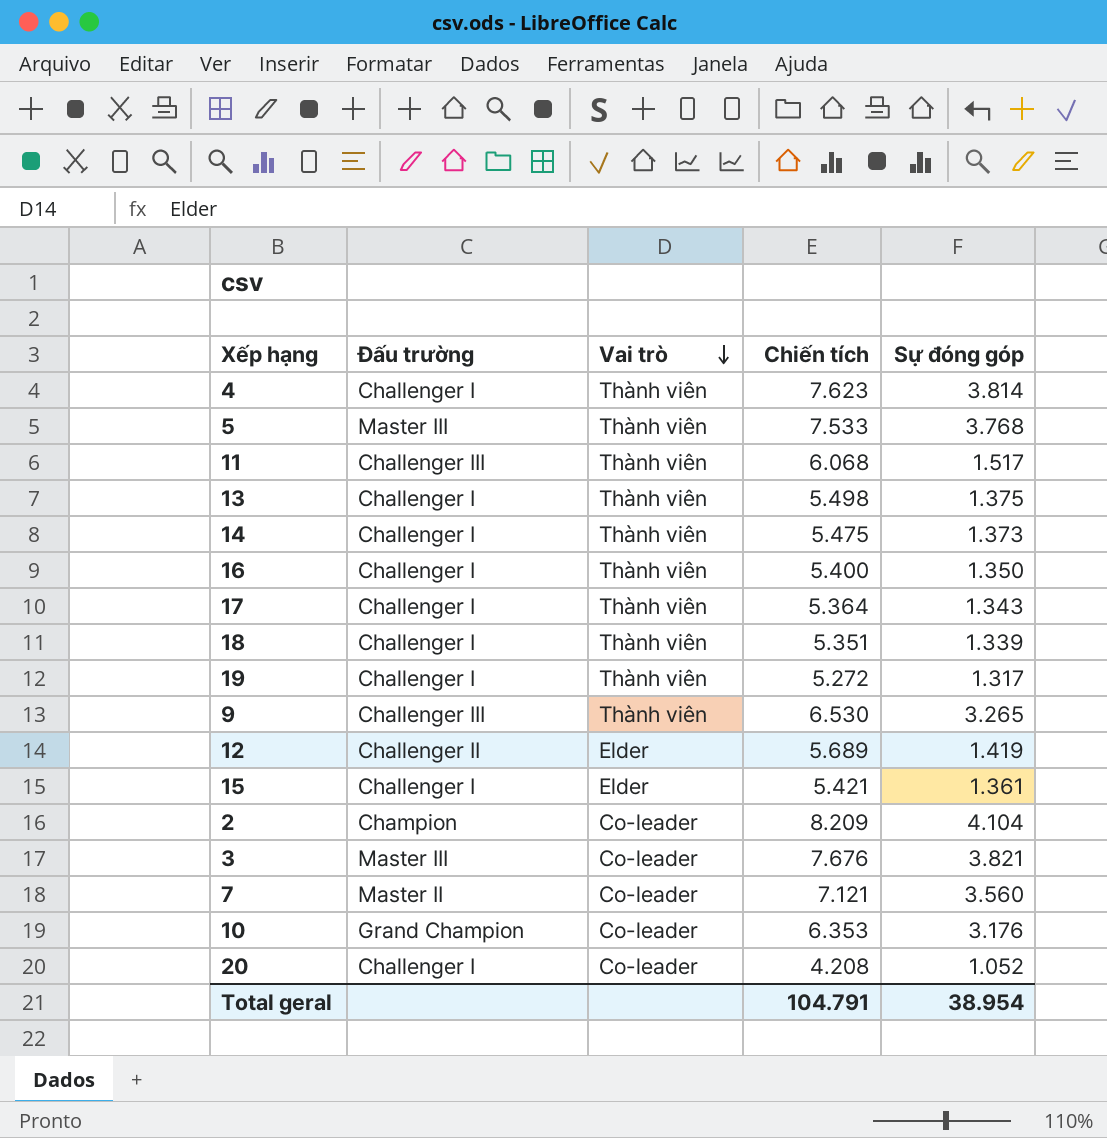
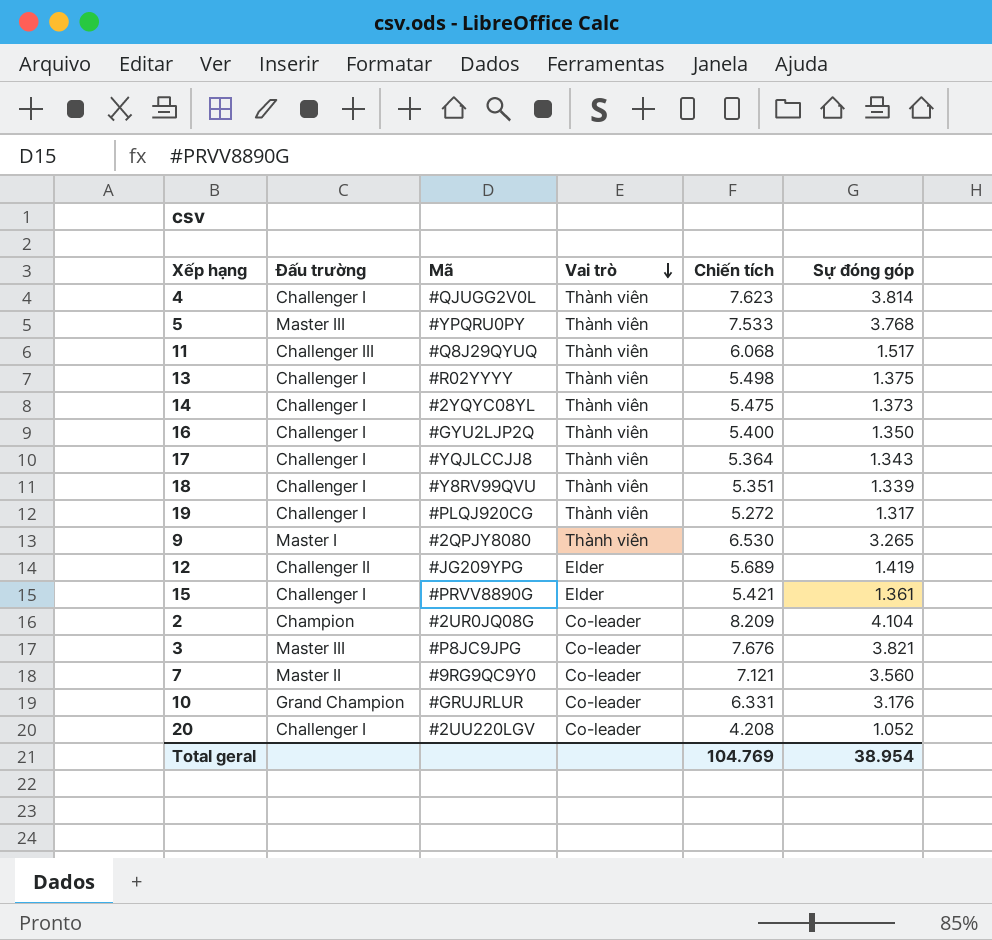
column Mã | position: none -> 3
9 | Đấu trường: Challenger III -> Master I
10 | Chiến tích: 6.353 -> 6.331
Total geral | Chiến tích: 104.791 -> 104.769

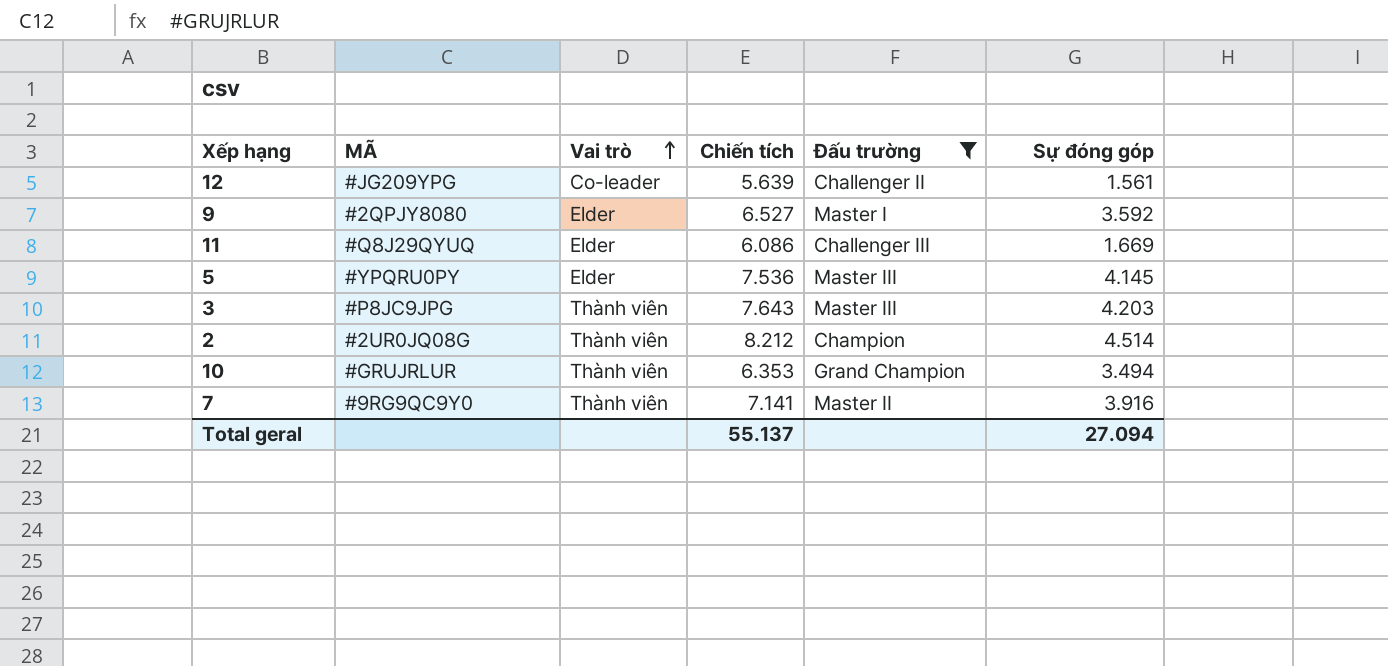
filter: none -> Đấu trường != Challenger I
row order: Vai trò descending -> Vai trò ascending
column name: Mã -> MÃ
column Đấu trường | position: 2 -> 5
12 | Vai trò: Elder -> Co-leader
12 | Chiến tích: 5.689 -> 5.639
12 | Sự đóng góp: 1.419 -> 1.561
9 | Vai trò: Thành viên -> Elder
9 | Chiến tích: 6.530 -> 6.527
9 | Sự đóng góp: 3.265 -> 3.592
11 | Vai trò: Thành viên -> Elder
11 | Chiến tích: 6.068 -> 6.086
11 | Sự đóng góp: 1.517 -> 1.669
5 | Vai trò: Thành viên -> Elder
5 | Chiến tích: 7.533 -> 7.536
5 | Sự đóng góp: 3.768 -> 4.145
3 | Vai trò: Co-leader -> Thành viên
3 | Chiến tích: 7.676 -> 7.643
3 | Sự đóng góp: 3.821 -> 4.203
2 | Vai trò: Co-leader -> Thành viên
2 | Chiến tích: 8.209 -> 8.212
2 | Sự đóng góp: 4.104 -> 4.514
10 | Vai trò: Co-leader -> Thành viên
10 | Chiến tích: 6.331 -> 6.353
10 | Sự đóng góp: 3.176 -> 3.494
7 | Vai trò: Co-leader -> Thành viên
7 | Chiến tích: 7.121 -> 7.141
7 | Sự đóng góp: 3.560 -> 3.916
Total geral | Chiến tích: 104.769 -> 55.137
Total geral | Sự đóng góp: 38.954 -> 27.094

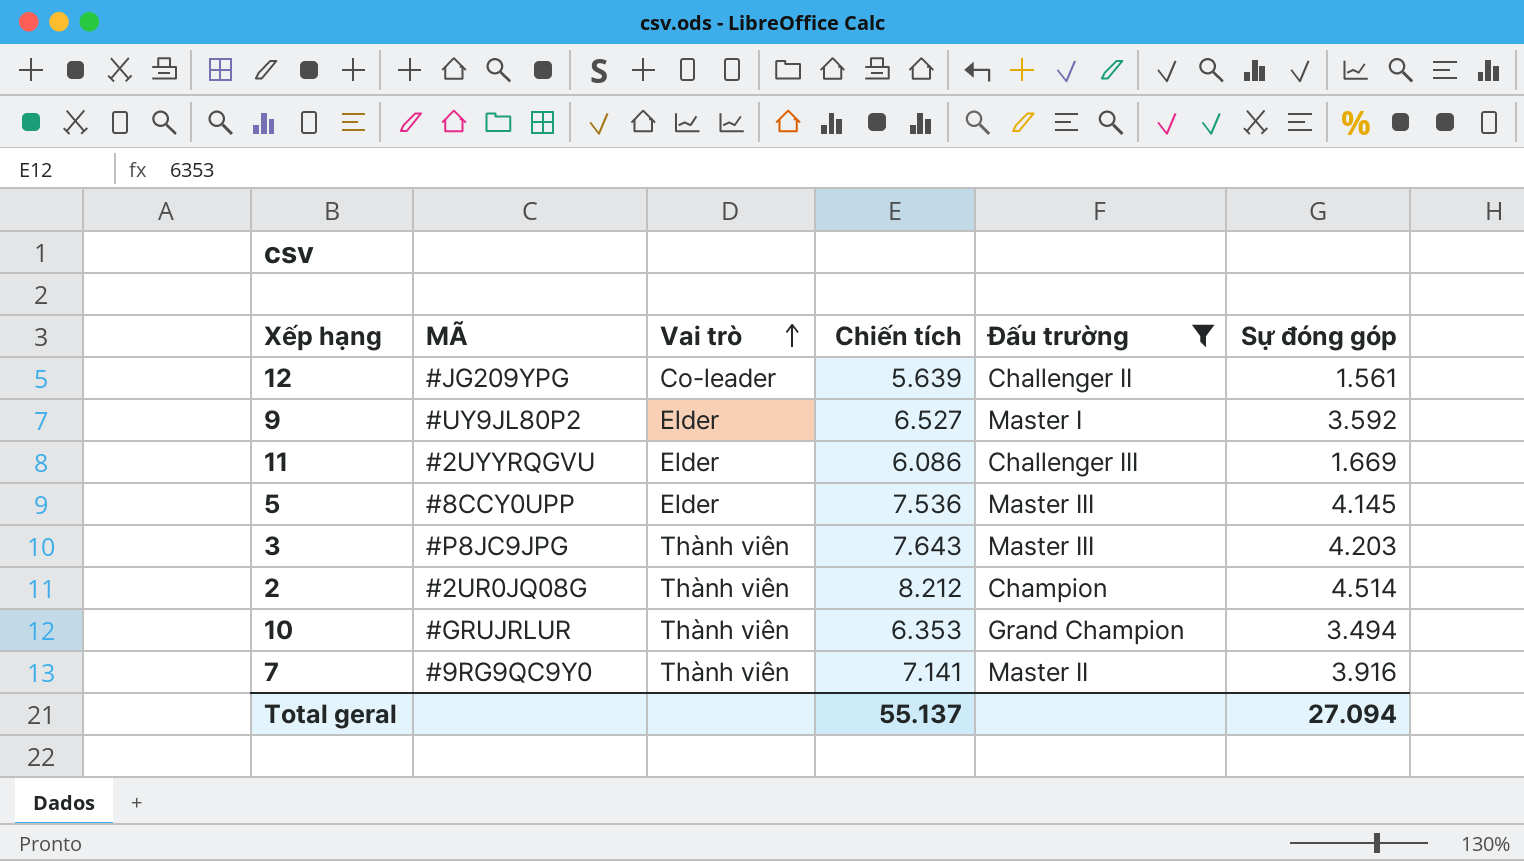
9 | MÃ: #2QPJY8080 -> #UY9JL80P2
11 | MÃ: #Q8J29QYUQ -> #2UYYRQGVU
5 | MÃ: #YPQRU0PY -> #8CCY0UPP

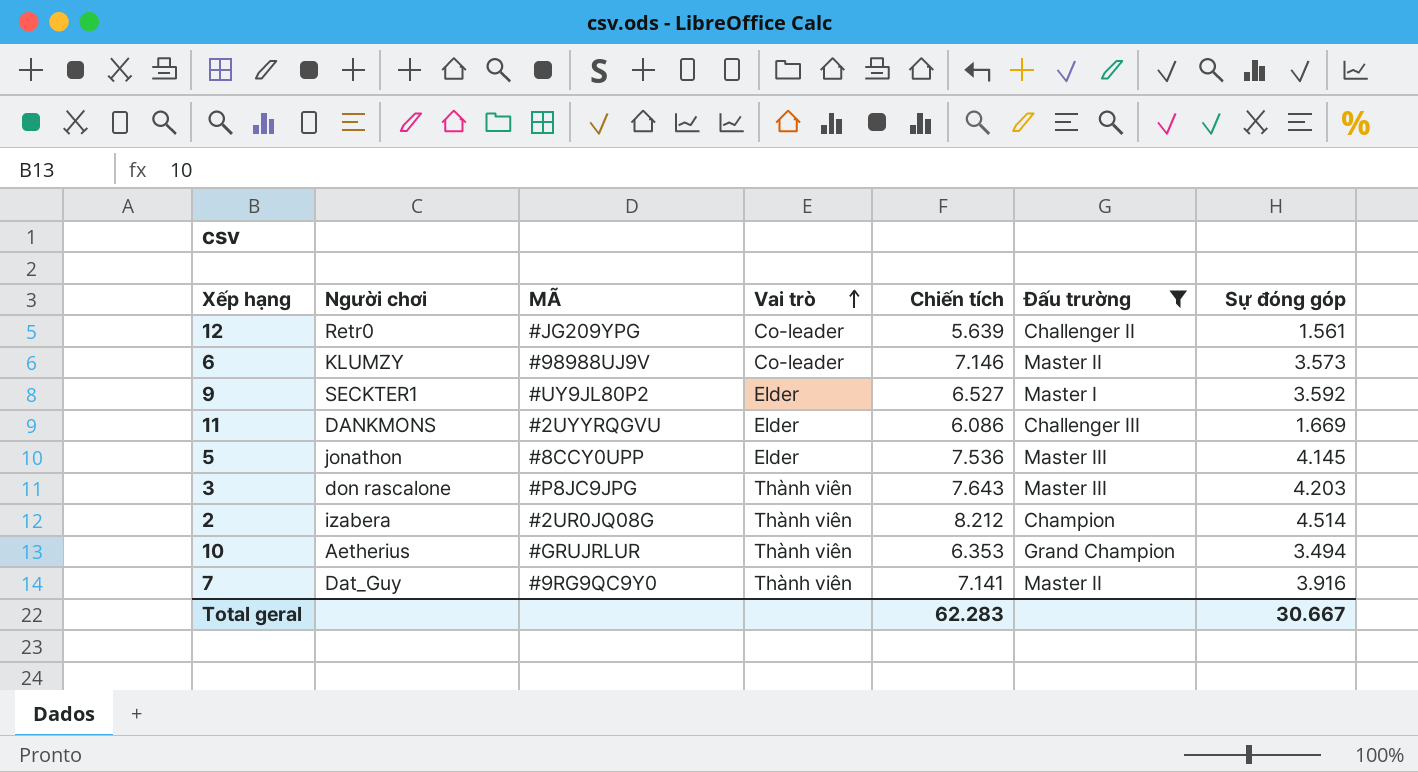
column Người chơi | position: none -> 2
row 6: none -> KLUMZY | #98988UJ9V | Co-leader | 7.146 | Master II | 3.573
Total geral | Chiến tích: 55.137 -> 62.283
Total geral | Sự đóng góp: 27.094 -> 30.667

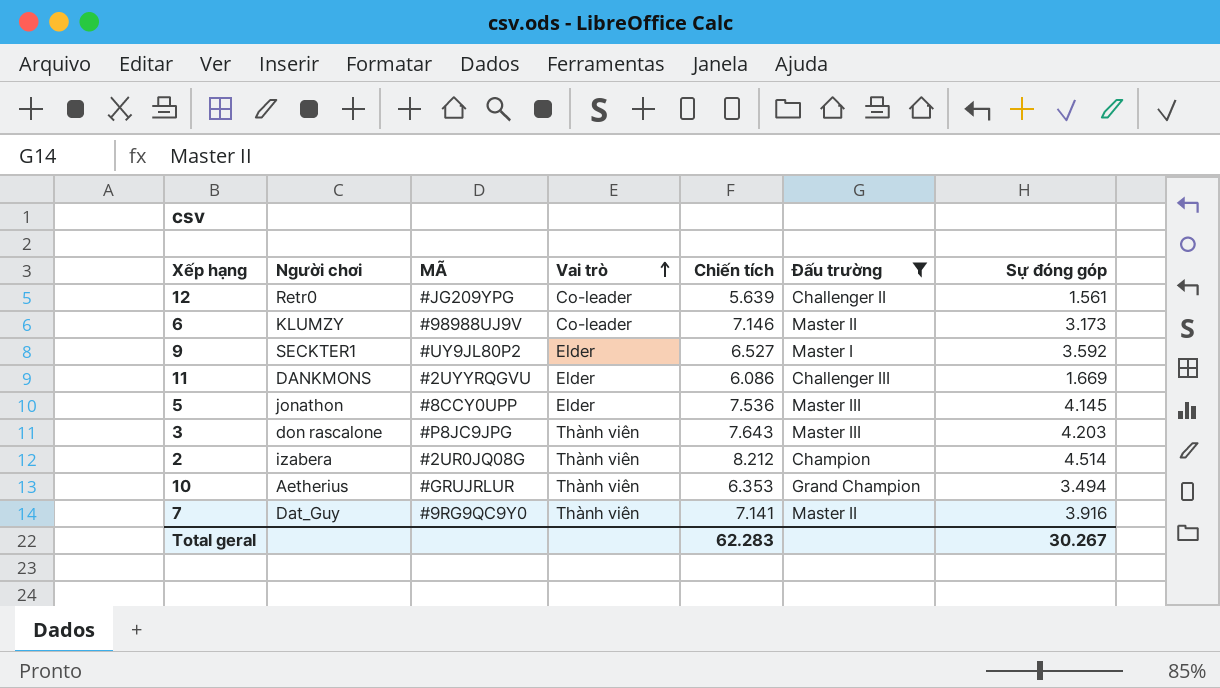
6 | Sự đóng góp: 3.573 -> 3.173
Total geral | Sự đóng góp: 30.667 -> 30.267

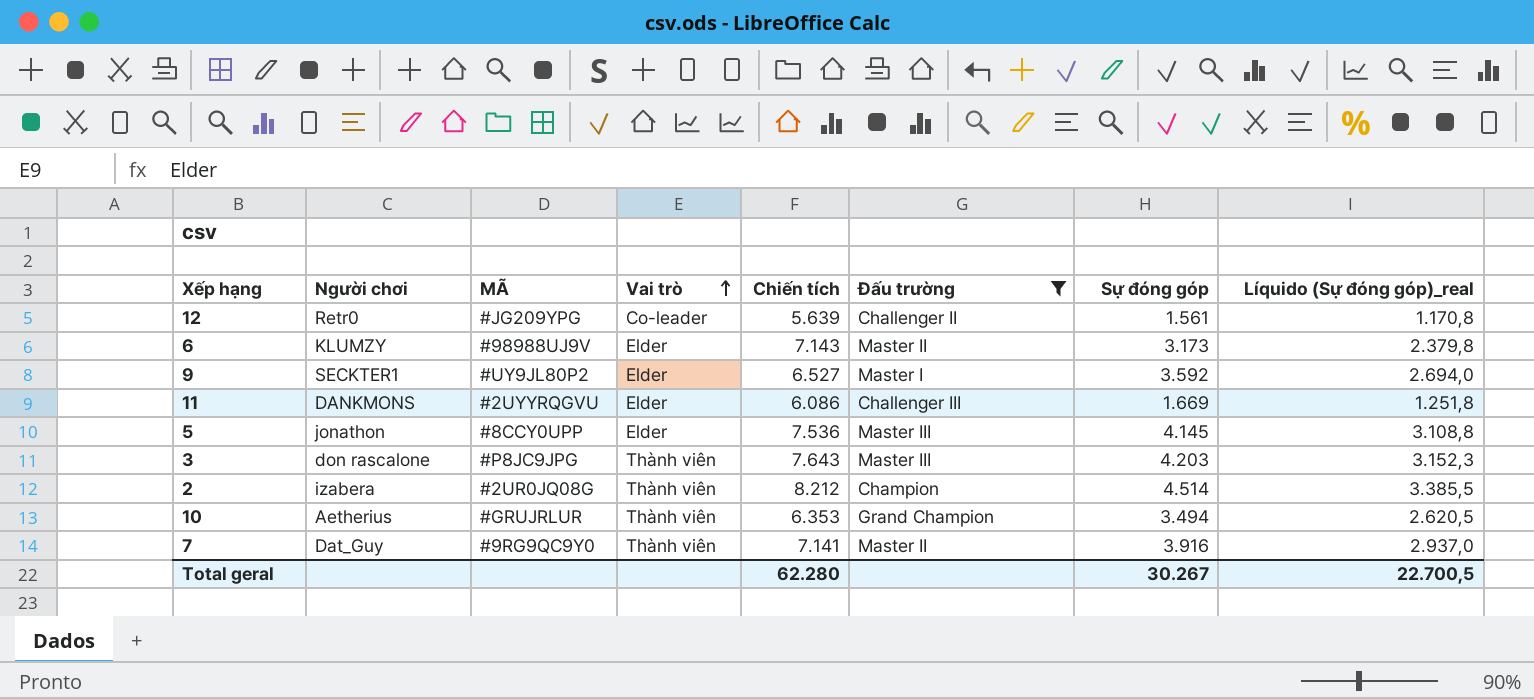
column Líquido (Sự đóng góp)_real | formula: none -> [Sự đóng góp] * 0,75
6 | Vai trò: Co-leader -> Elder
6 | Chiến tích: 7.146 -> 7.143
Total geral | Chiến tích: 62.283 -> 62.280

